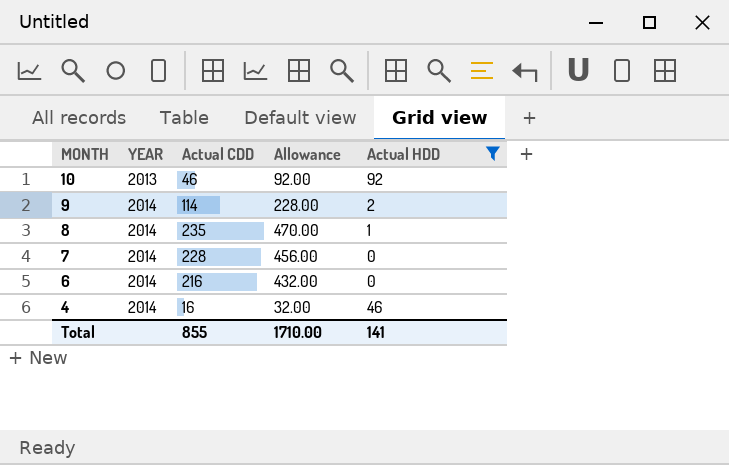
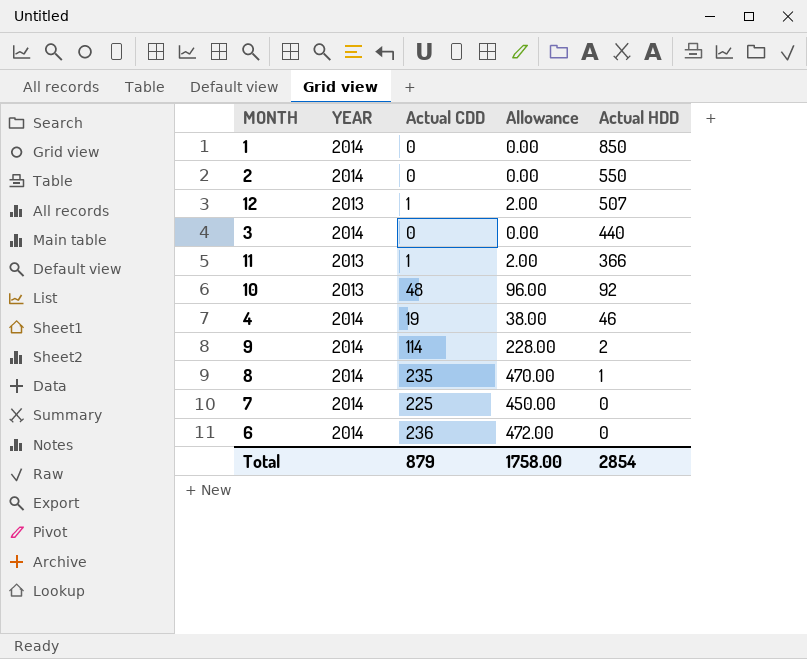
filter: Actual HDD <= 92 -> none
row order: MONTH descending -> Actual HDD descending
10 | Actual CDD: 46 -> 48
10 | Allowance: 92.00 -> 96.00
4 | Actual CDD: 16 -> 19
4 | Allowance: 32.00 -> 38.00
7 | Actual CDD: 228 -> 225
7 | Allowance: 456.00 -> 450.00
6 | Actual CDD: 216 -> 236
6 | Allowance: 432.00 -> 472.00
Total | Actual CDD: 855 -> 879
Total | Allowance: 1710.00 -> 1758.00
Total | Actual HDD: 141 -> 2854

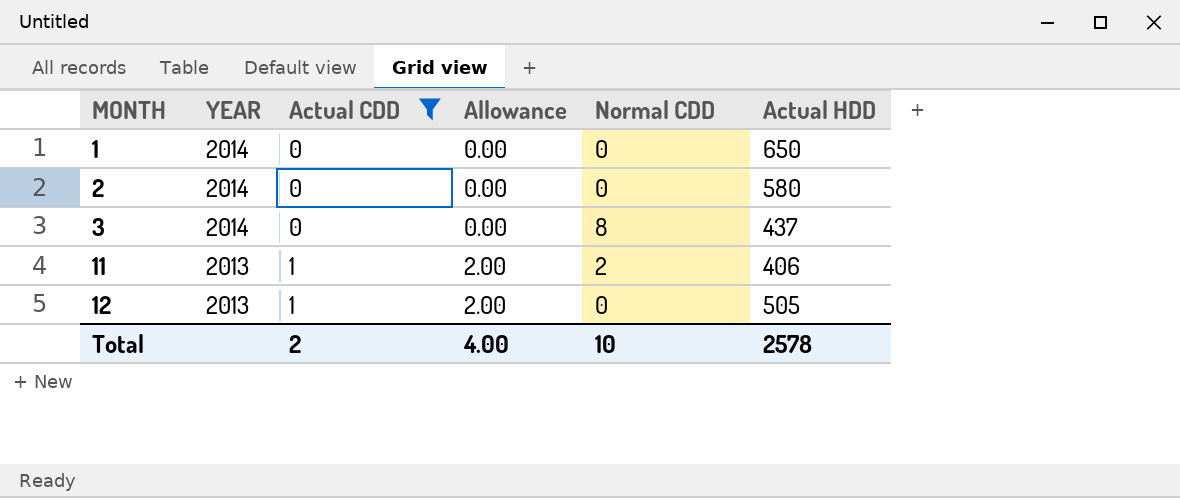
filter: none -> Actual CDD <= 1
row order: Actual HDD descending -> MONTH ascending
column Normal CDD | position: none -> 5
1 | Actual HDD: 850 -> 650
2 | Actual HDD: 550 -> 580
3 | Actual HDD: 440 -> 437
11 | Actual HDD: 366 -> 406
12 | Actual HDD: 507 -> 505
Total | Actual CDD: 879 -> 2
Total | Allowance: 1758.00 -> 4.00
Total | Actual HDD: 2854 -> 2578

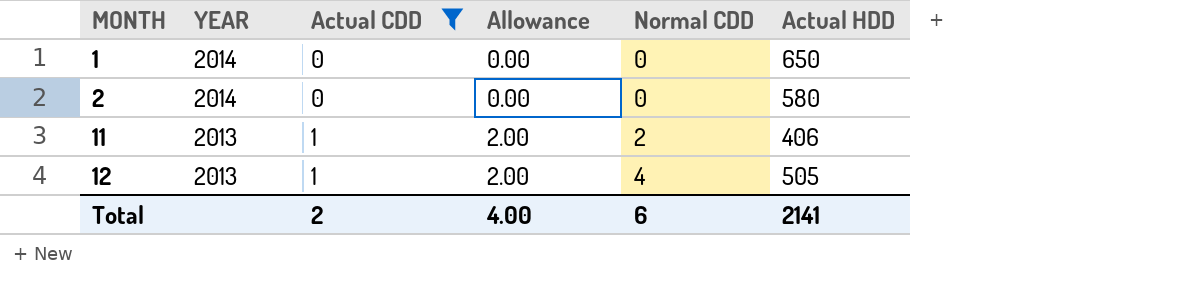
row 3: 2014 | 0 | 0.00 | 8 | 437 -> none
12 | Normal CDD: 0 -> 4
Total | Normal CDD: 10 -> 6
Total | Actual HDD: 2578 -> 2141

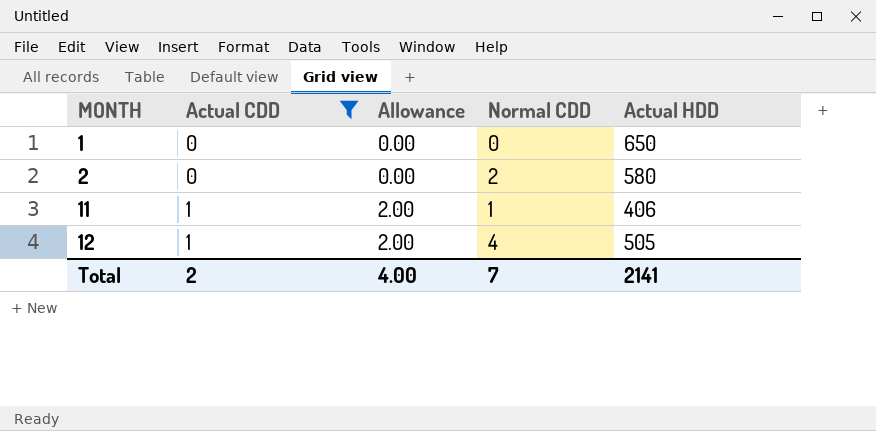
column YEAR | position: 2 -> none
2 | Normal CDD: 0 -> 2
11 | Normal CDD: 2 -> 1
Total | Normal CDD: 6 -> 7

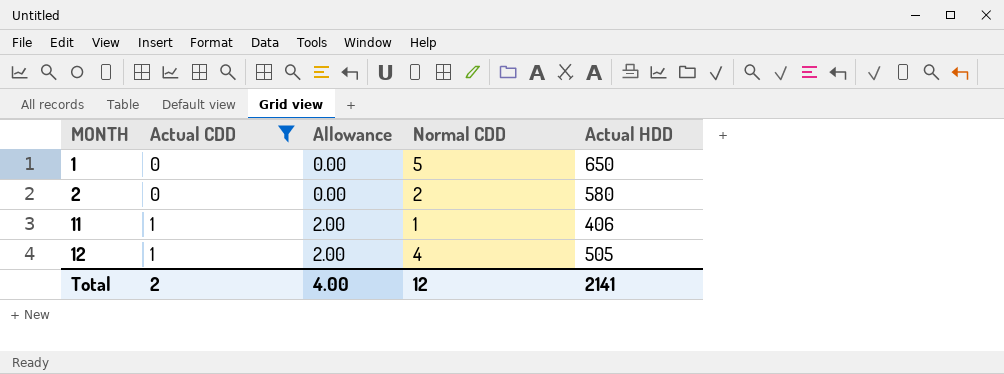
1 | Normal CDD: 0 -> 5
Total | Normal CDD: 7 -> 12

